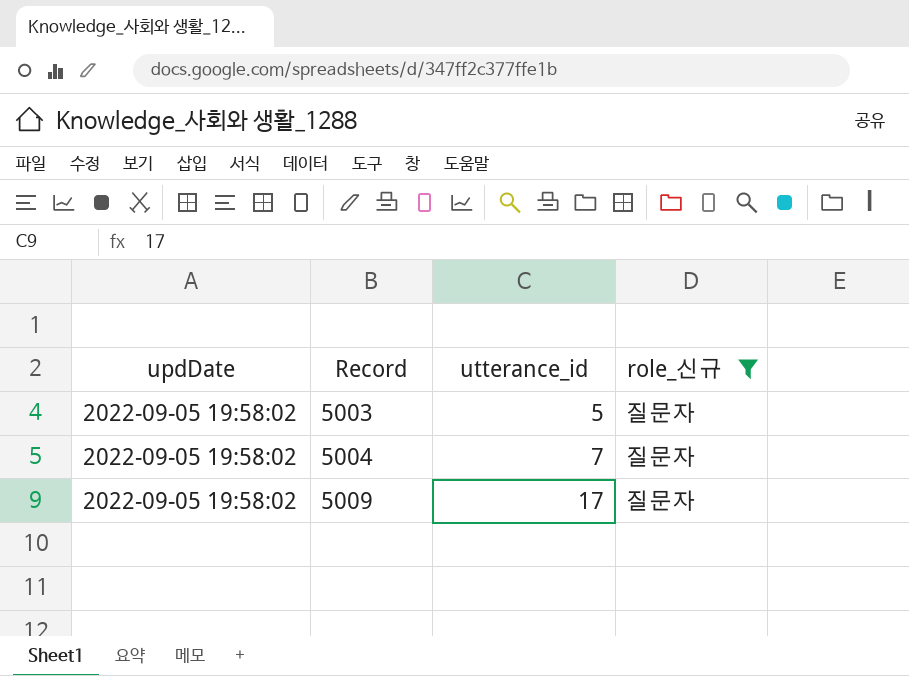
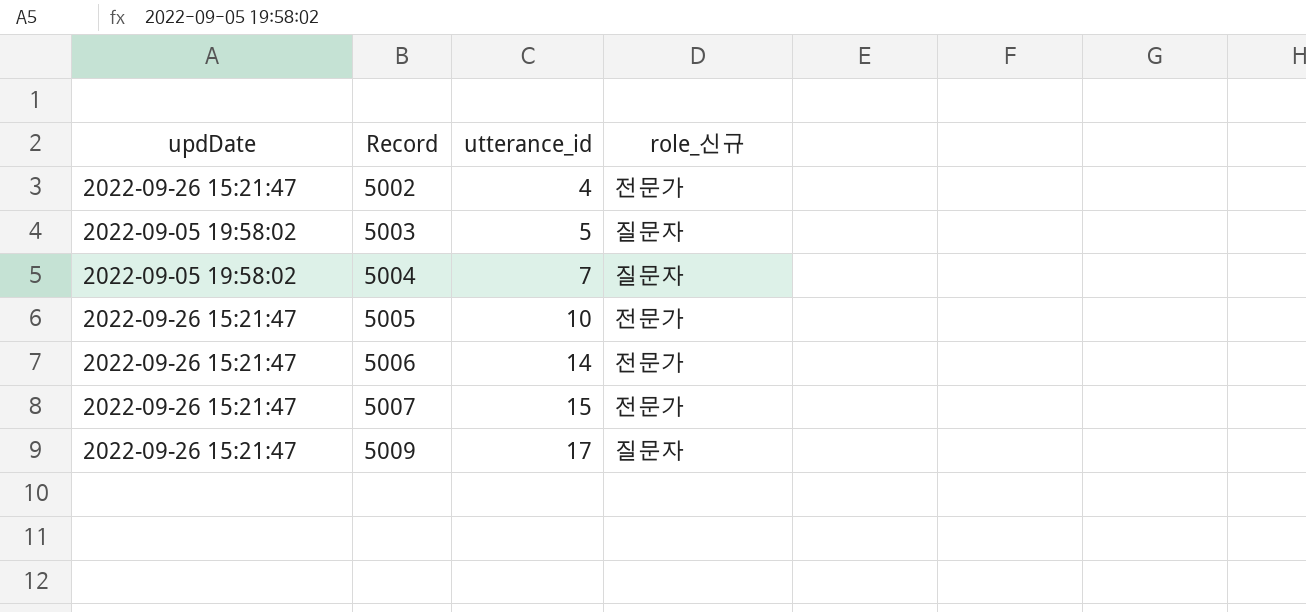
filter: role_신규 = 질문자 -> none
5009 | updDate: 2022-09-05 19:58:02 -> 2022-09-26 15:21:47

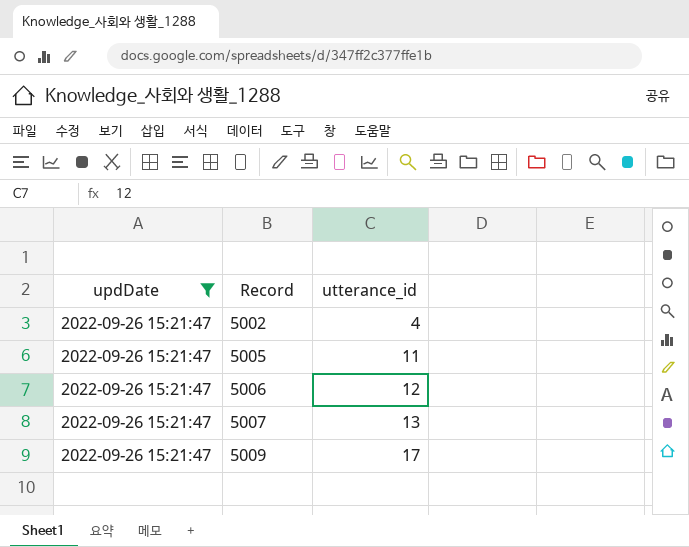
filter: none -> updDate = 2022-09-26 15:21:47
column role_신규 | position: 4 -> none
5005 | utterance_id: 10 -> 11
5006 | utterance_id: 14 -> 12
5007 | utterance_id: 15 -> 13

